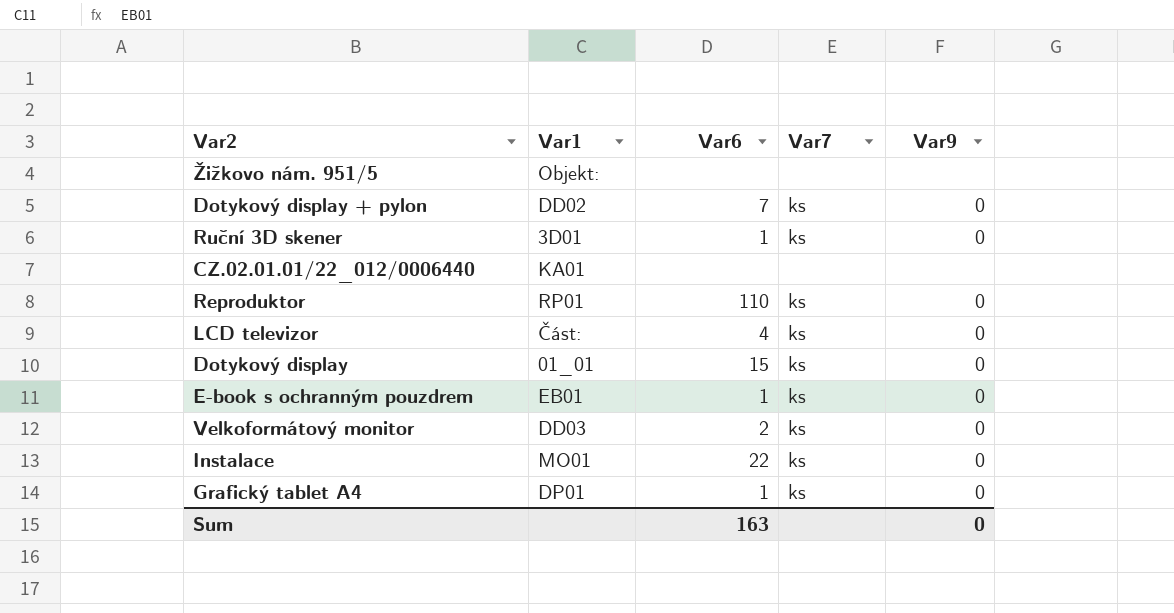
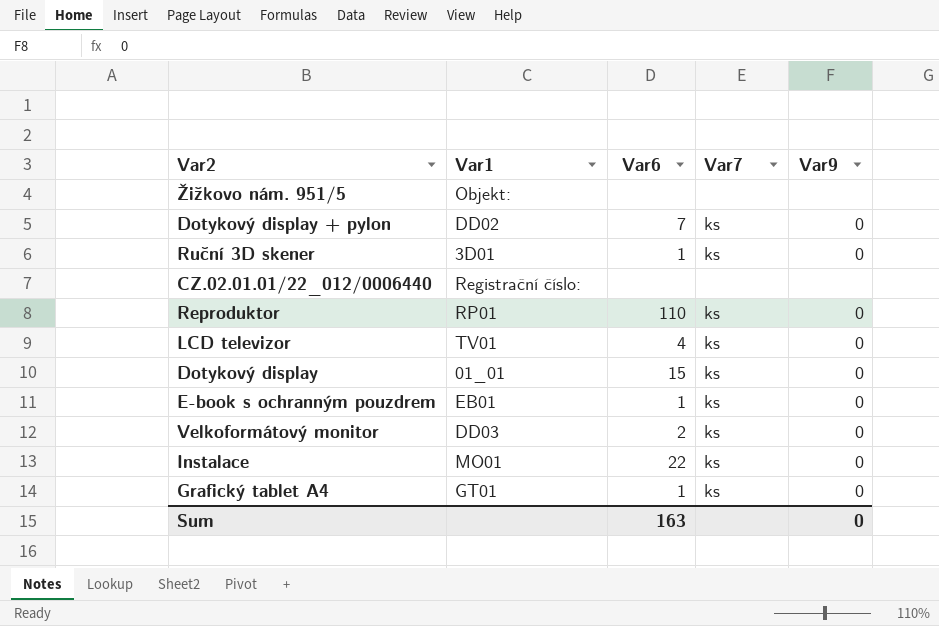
CZ.02.01.01/22_012/0006440 | Var1: KA01 -> Registrační číslo:
LCD televizor | Var1: Část: -> TV01
Grafický tablet A4 | Var1: DP01 -> GT01

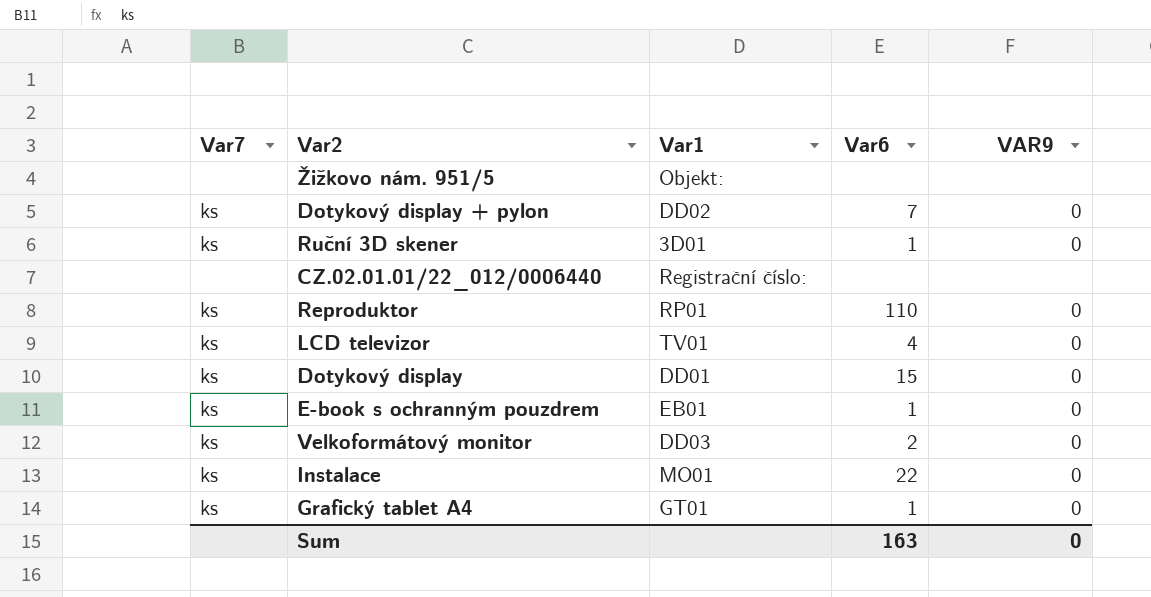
column Var7 | position: 4 -> 1
column name: Var9 -> VAR9
Dotykový display | Var1: 01_01 -> DD01

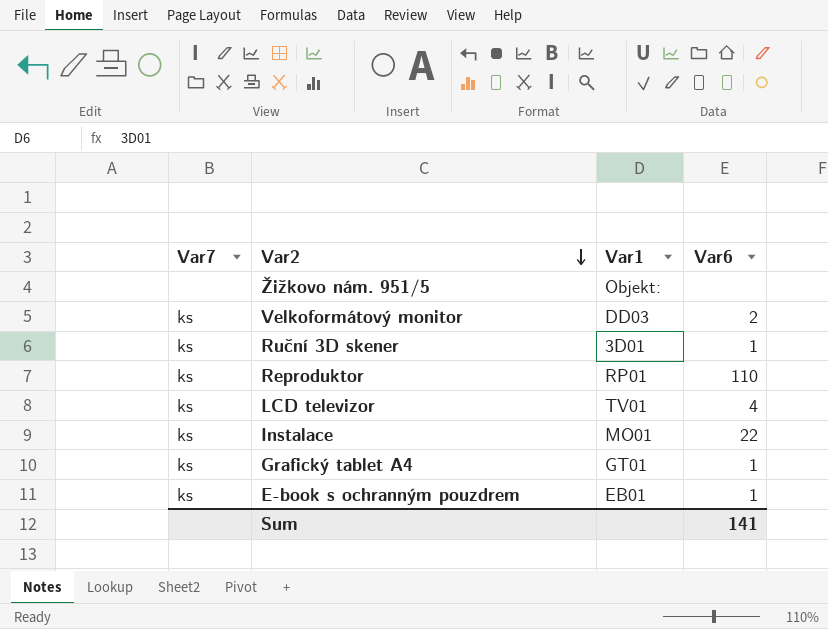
row order: none -> Var2 descending
column VAR9 | position: 5 -> none
row Dotykový display + pylon: ks | DD02 | 7 | 0 -> none
row CZ.02.01.01/22_012/0006440: none | Registrační číslo: | none | none -> none
row Dotykový display: ks | DD01 | 15 | 0 -> none
Sum | Var6: 163 -> 141

